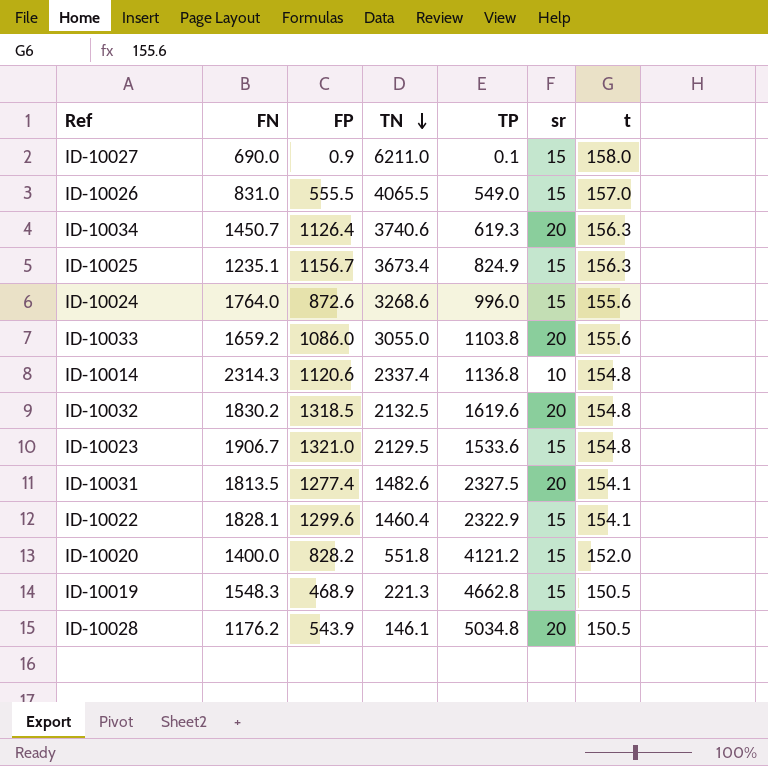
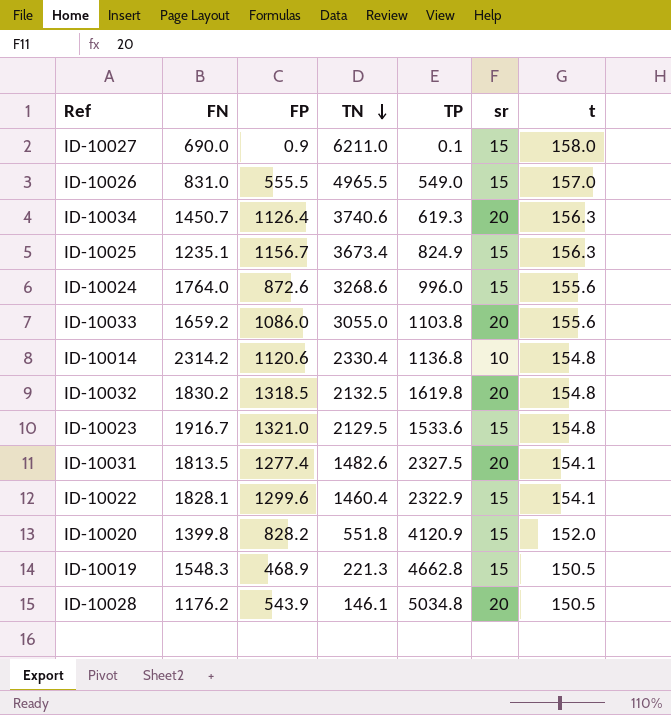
ID-10026 | TN: 4065.5 -> 4965.5
ID-10014 | FN: 2314.3 -> 2314.2
ID-10014 | TN: 2337.4 -> 2330.4
ID-10032 | TP: 1619.6 -> 1619.8
ID-10023 | FN: 1906.7 -> 1916.7
ID-10020 | FN: 1400.0 -> 1399.8
ID-10020 | TP: 4121.2 -> 4120.9

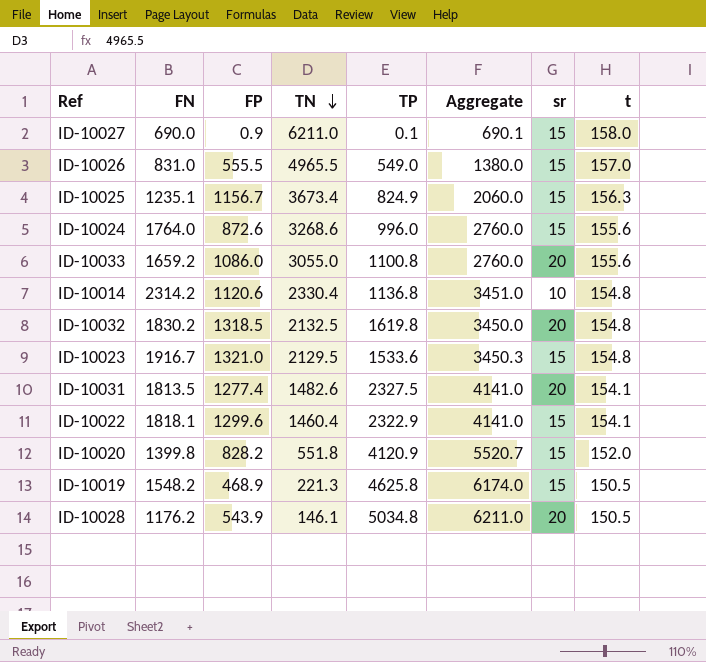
column Aggregate | formula: none -> [FN] + [TP]
row ID-10034: 1450.7 | 1126.4 | 3740.6 | 619.3 | 20 | 156.3 -> none
ID-10033 | TP: 1103.8 -> 1100.8
ID-10022 | FN: 1828.1 -> 1818.1
ID-10019 | FN: 1548.3 -> 1548.2
ID-10019 | TP: 4662.8 -> 4625.8

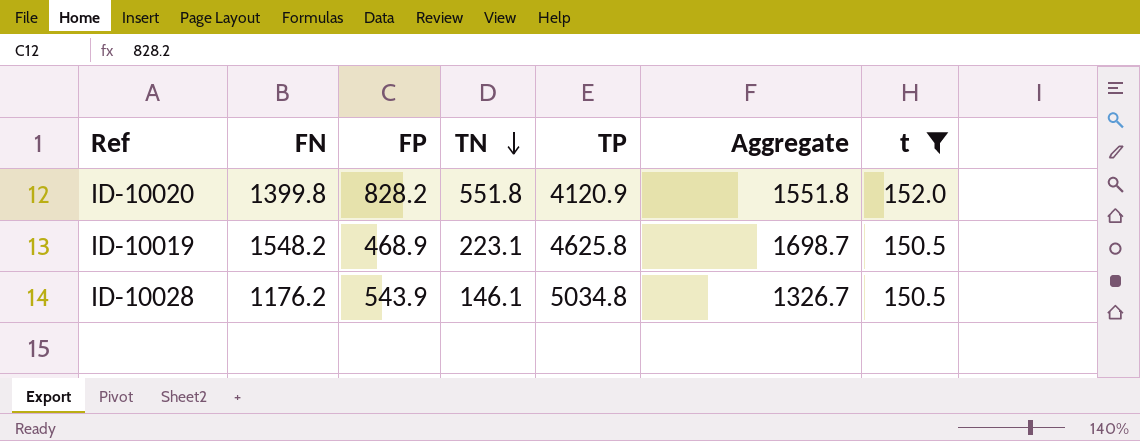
filter: none -> t <= 152.0
column sr | position: 7 -> none
column Aggregate | formula: [FN] + [TP] -> [FN] + [t]
ID-10019 | TN: 221.3 -> 223.1

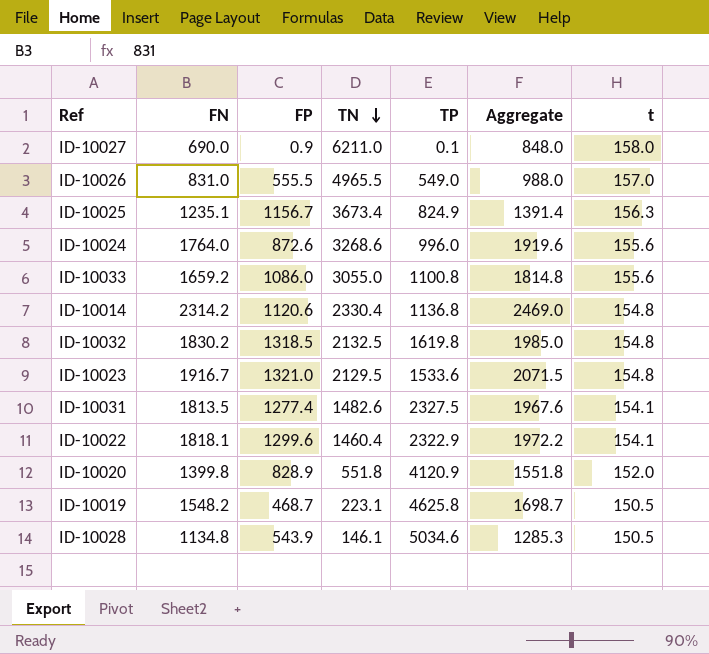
filter: t <= 152.0 -> none
ID-10020 | FP: 828.2 -> 828.9
ID-10019 | FP: 468.9 -> 468.7
ID-10028 | FN: 1176.2 -> 1134.8
ID-10028 | TP: 5034.8 -> 5034.6
ID-10028 | Aggregate: 1326.7 -> 1285.3

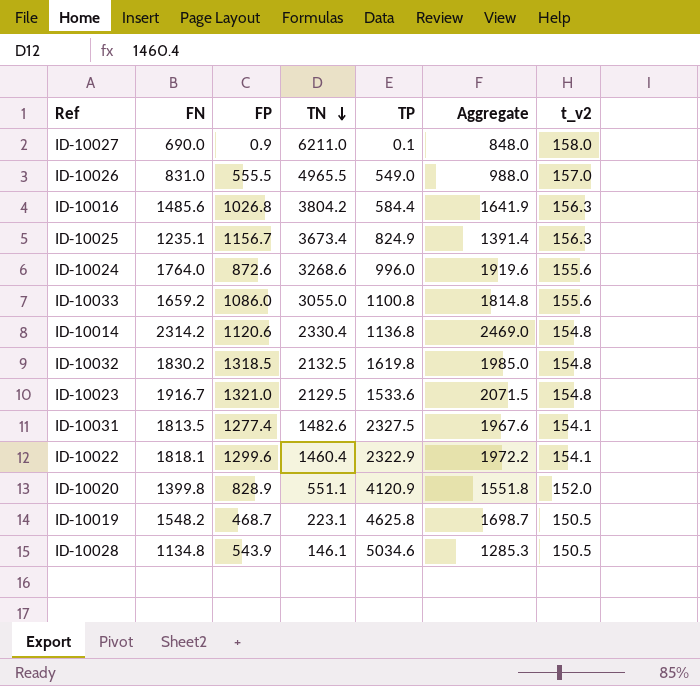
column name: t -> t_v2
row ID-10016: none -> 1485.6 | 1026.8 | 3804.2 | 584.4 | 1641.9 | 156.3
ID-10020 | TN: 551.8 -> 551.1

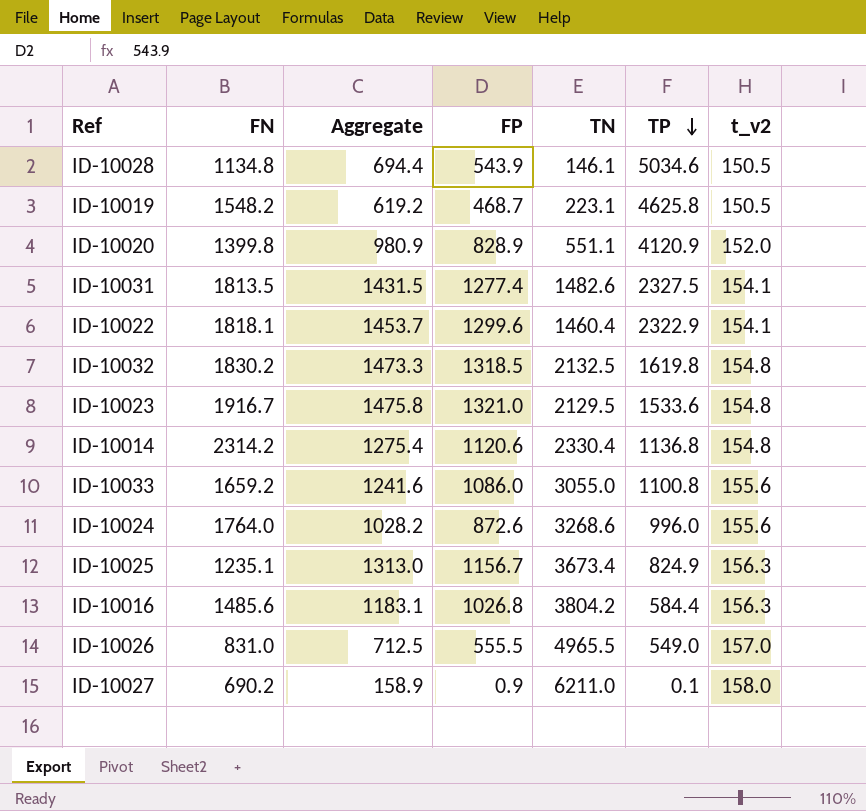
row order: TN descending -> TP descending
column Aggregate | formula: [FN] + [t_v2] -> [FP] + [t_v2]
column Aggregate | position: 6 -> 3
ID-10027 | FN: 690.0 -> 690.2

